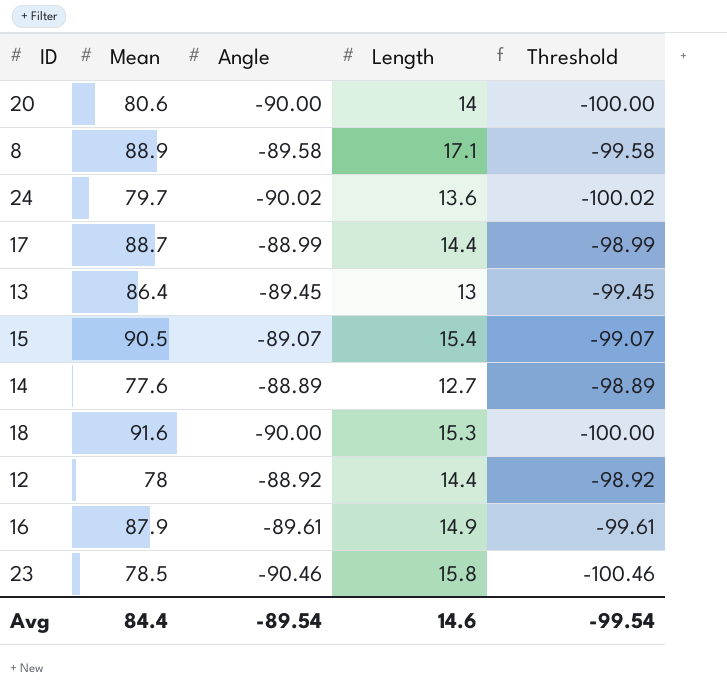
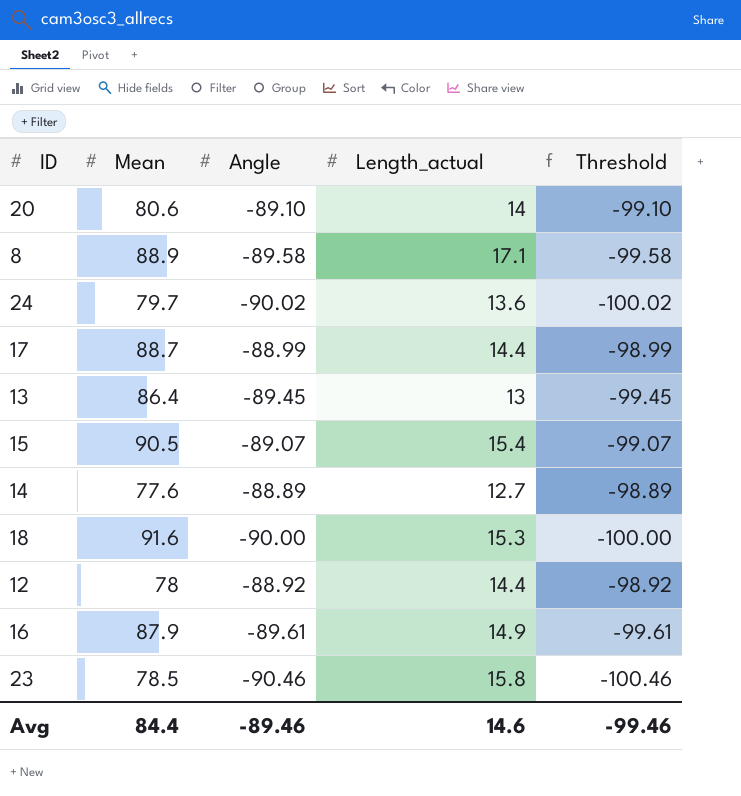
column name: Length -> Length_actual
20 | Angle: -90.00 -> -89.10
20 | Threshold: -100.00 -> -99.10
Avg | Angle: -89.54 -> -89.46
Avg | Threshold: -99.54 -> -99.46

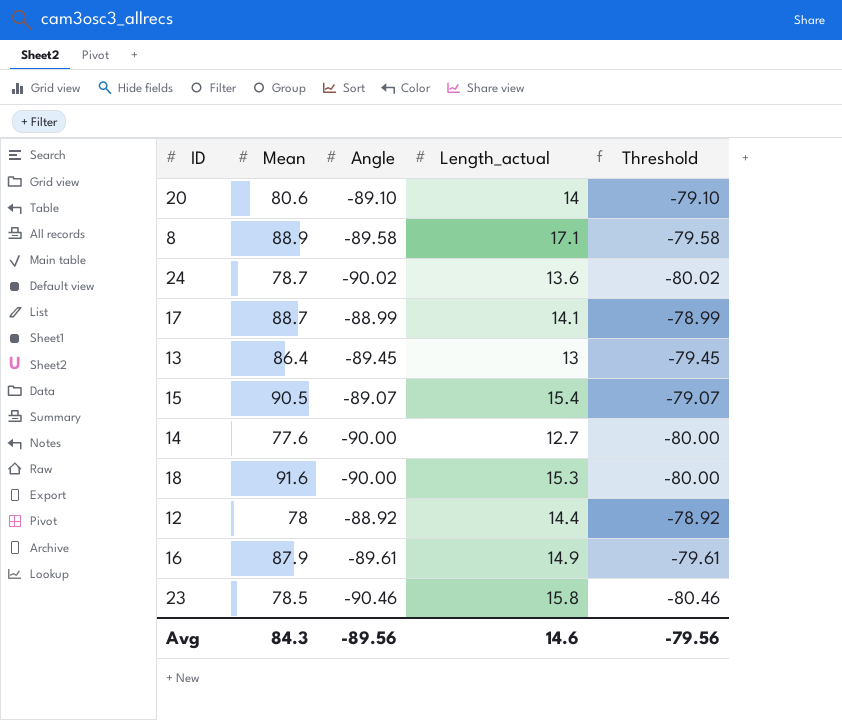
column Threshold | formula: [Angle] - 10 -> [Angle] + 10
24 | Mean: 79.7 -> 78.7
17 | Length_actual: 14.4 -> 14.1
14 | Angle: -88.89 -> -90.00
Avg | Mean: 84.4 -> 84.3
Avg | Angle: -89.46 -> -89.56
Avg | Threshold: -99.46 -> -79.56

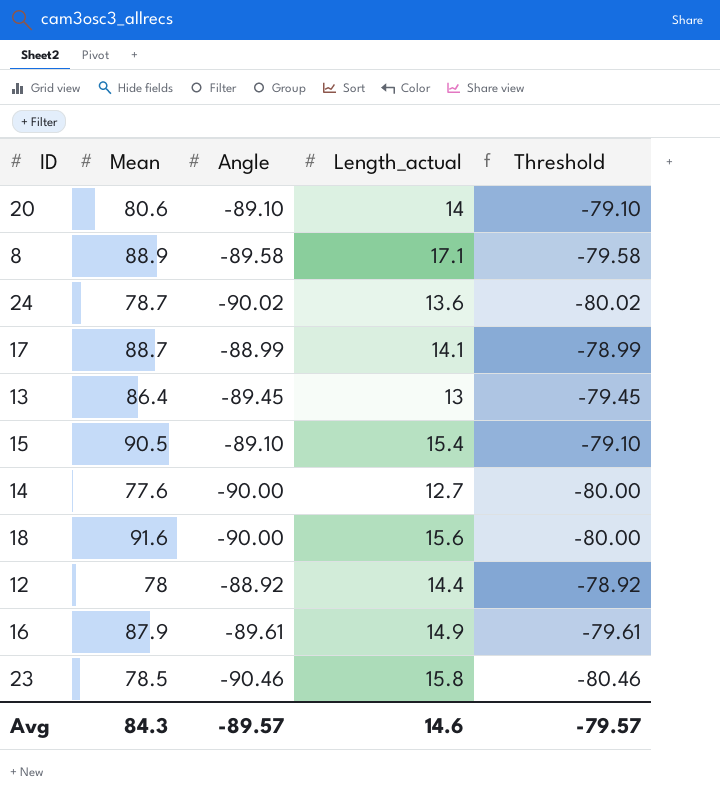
15 | Angle: -89.07 -> -89.10
15 | Threshold: -79.07 -> -79.10
18 | Length_actual: 15.3 -> 15.6
Avg | Angle: -89.56 -> -89.57
Avg | Threshold: -79.56 -> -79.57

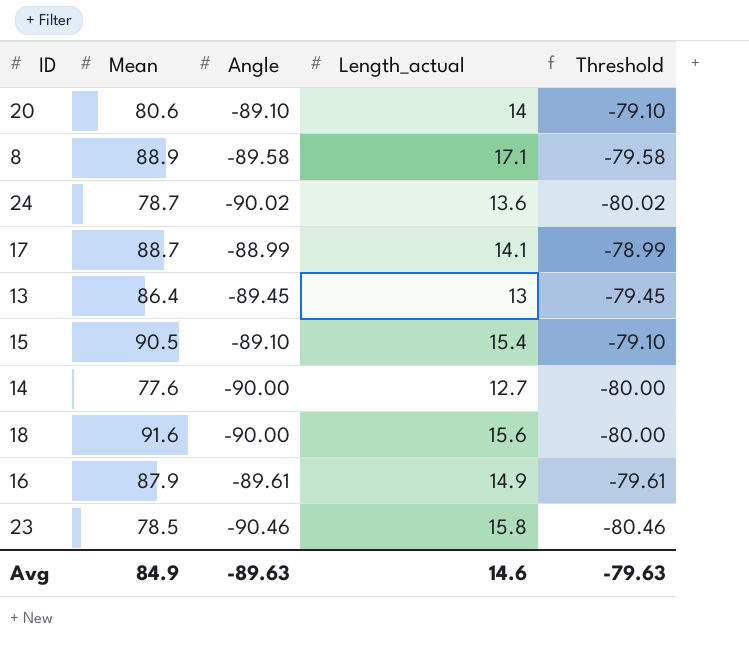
row 12: 78 | -88.92 | 14.4 | -78.92 -> none
Avg | Mean: 84.3 -> 84.9
Avg | Angle: -89.57 -> -89.63
Avg | Threshold: -79.57 -> -79.63

